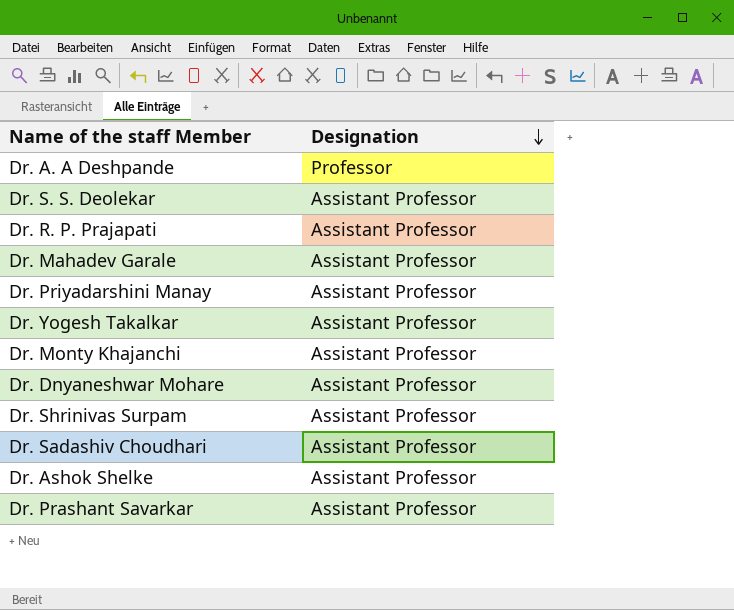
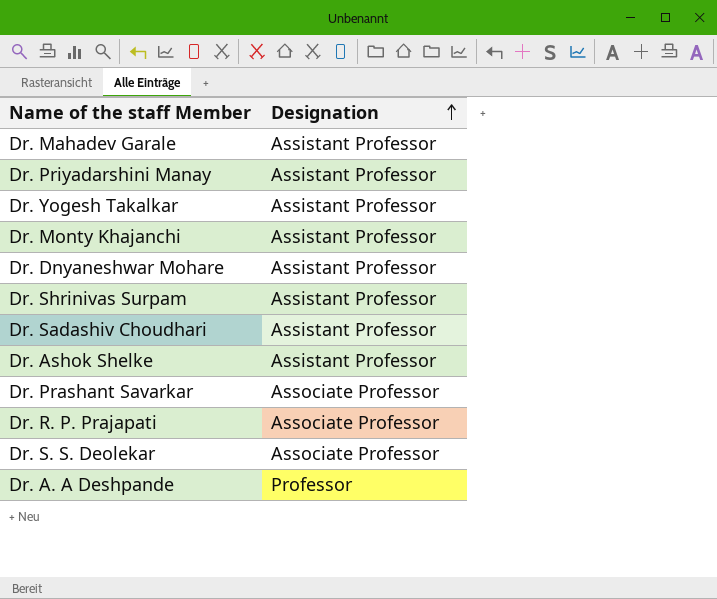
row order: Designation descending -> Designation ascending
Dr. Prashant Savarkar | Designation: Assistant Professor -> Associate Professor
Dr. R. P. Prajapati | Designation: Assistant Professor -> Associate Professor
Dr. S. S. Deolekar | Designation: Assistant Professor -> Associate Professor

